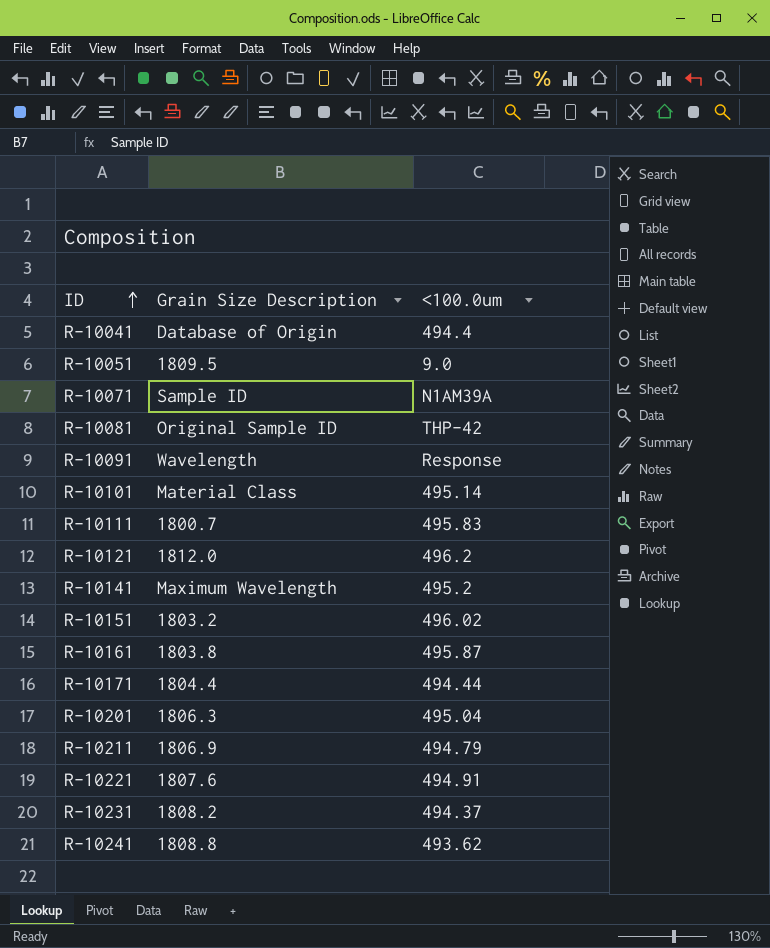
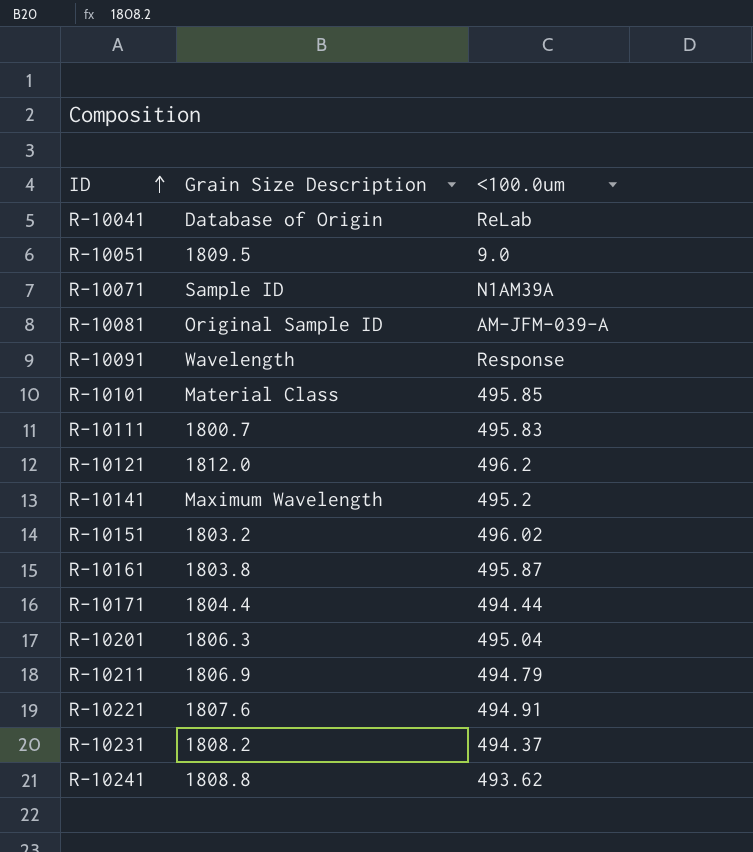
R-10041 | <100.0um: 494.4 -> ReLab
R-10081 | <100.0um: THP-42 -> AM-JFM-039-A
R-10101 | <100.0um: 495.14 -> 495.85

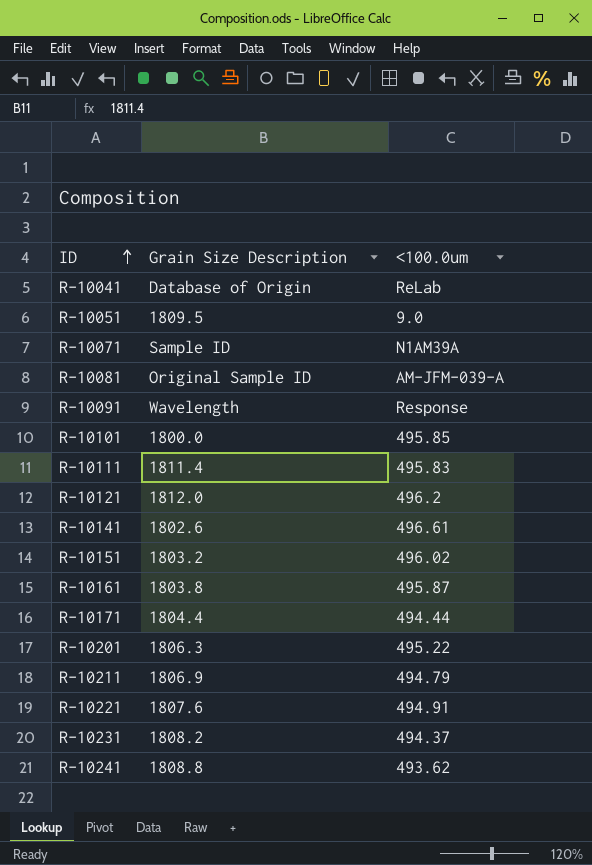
R-10101 | Grain Size Description: Material Class -> 1800.0
R-10111 | Grain Size Description: 1800.7 -> 1811.4
R-10141 | Grain Size Description: Maximum Wavelength -> 1802.6
R-10141 | <100.0um: 495.2 -> 496.61
R-10201 | <100.0um: 495.04 -> 495.22

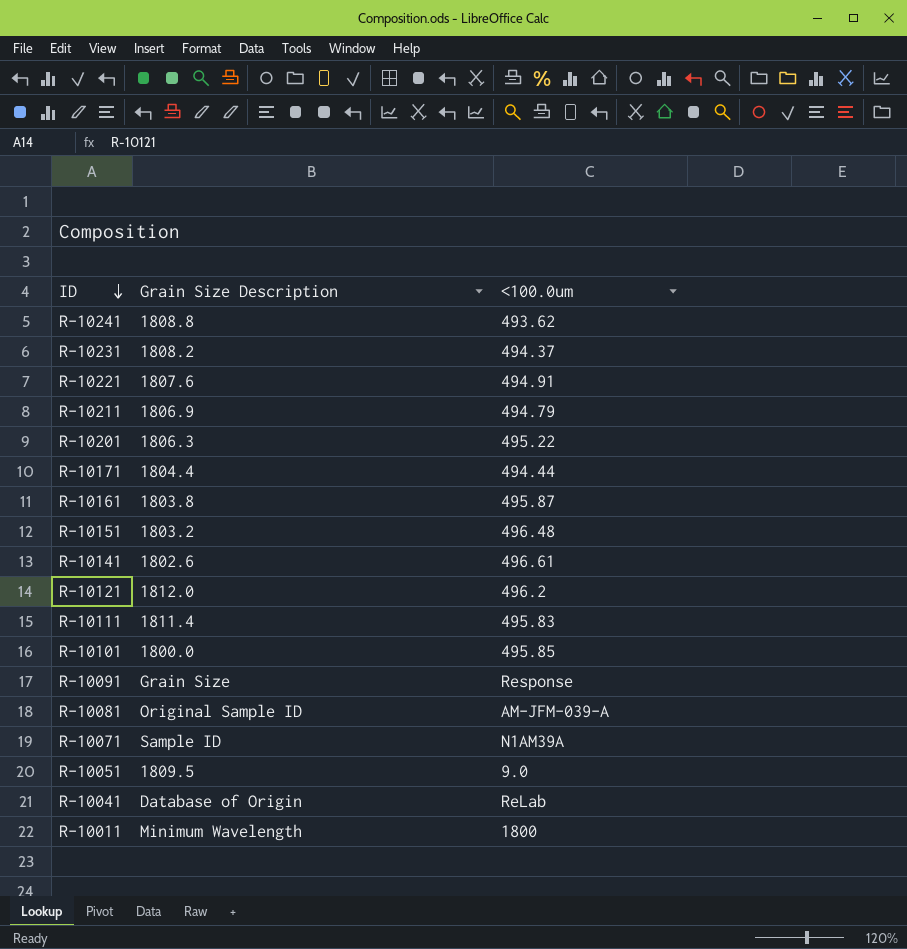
row order: ID ascending -> ID descending
R-10151 | <100.0um: 496.02 -> 496.48
R-10091 | Grain Size Description: Wavelength -> Grain Size
row R-10011: none -> Minimum Wavelength | 1800

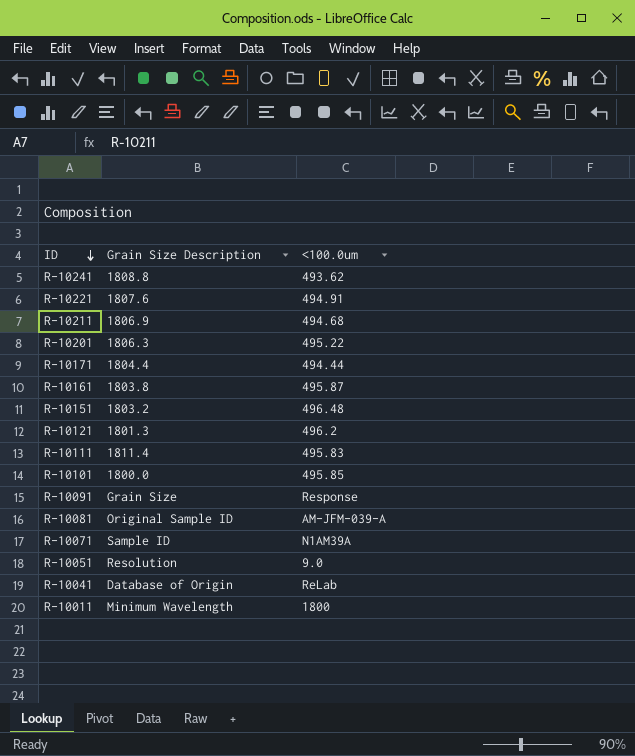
row R-10231: 1808.2 | 494.37 -> none
row R-10141: 1802.6 | 496.61 -> none
R-10211 | <100.0um: 494.79 -> 494.68
R-10121 | Grain Size Description: 1812.0 -> 1801.3
R-10051 | Grain Size Description: 1809.5 -> Resolution

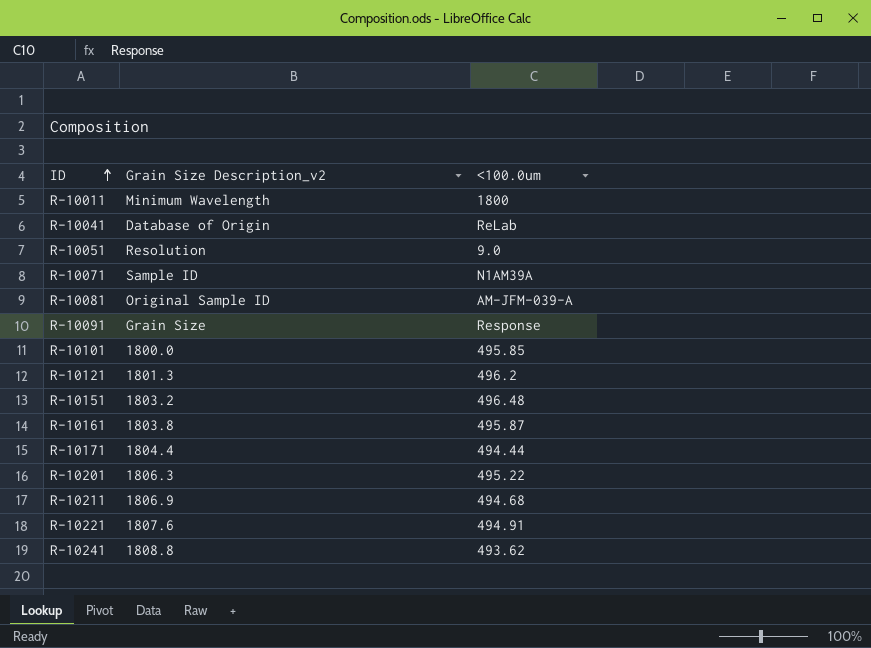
row order: ID descending -> ID ascending
column name: Grain Size Description -> Grain Size Description_v2
row R-10111: 1811.4 | 495.83 -> none

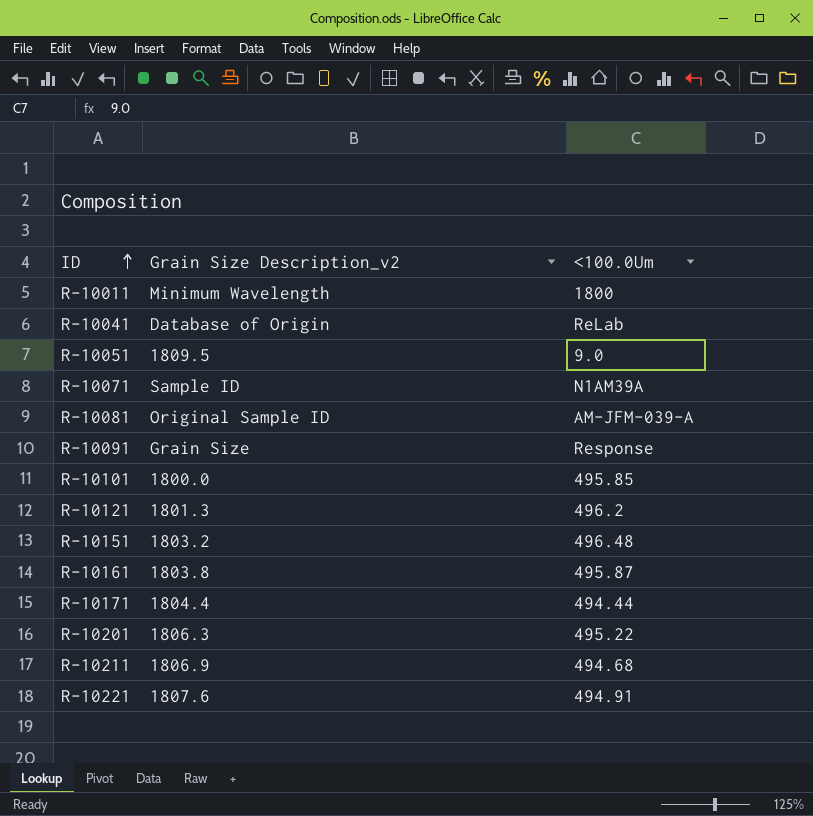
column name: <100.0um -> <100.0Um
row R-10241: 1808.8 | 493.62 -> none
R-10051 | Grain Size Description_v2: Resolution -> 1809.5

